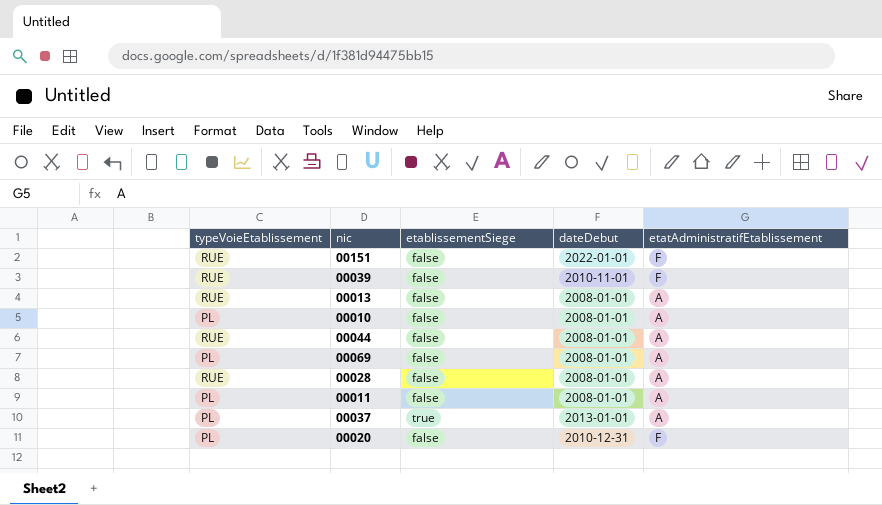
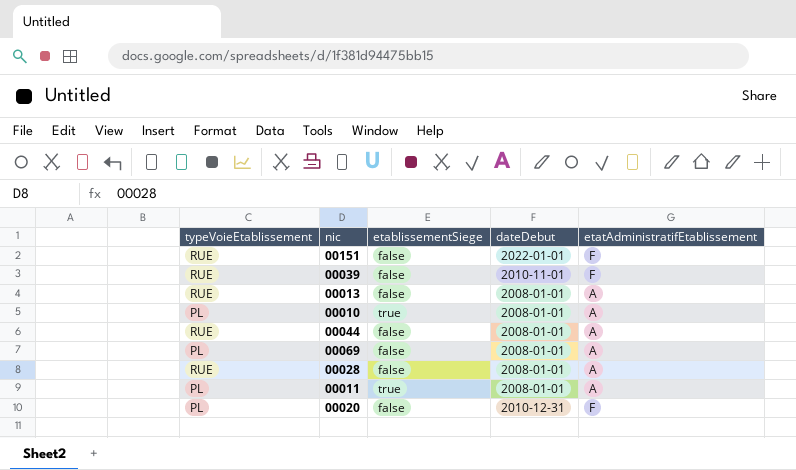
row 00037: PL | true | 2013-01-01 | A -> none
00010 | etablissementSiege: false -> true
00011 | etablissementSiege: false -> true

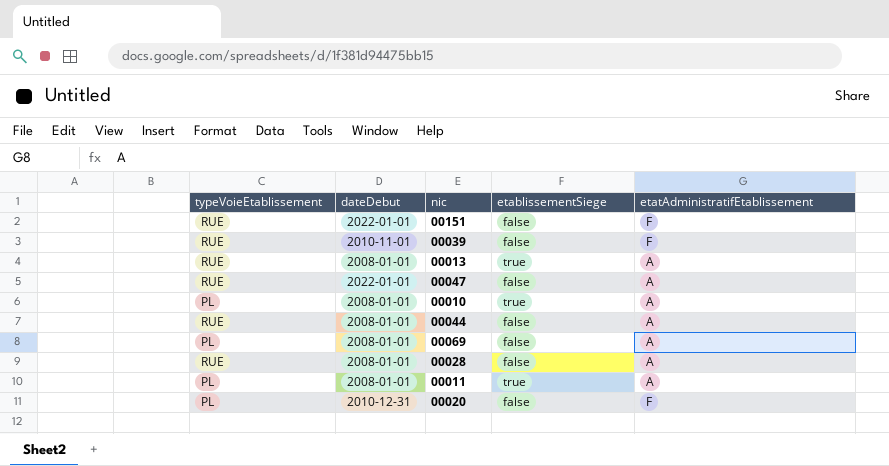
column dateDebut | position: 4 -> 2
00013 | etablissementSiege: false -> true
row 00047: none -> RUE | 2022-01-01 | false | A

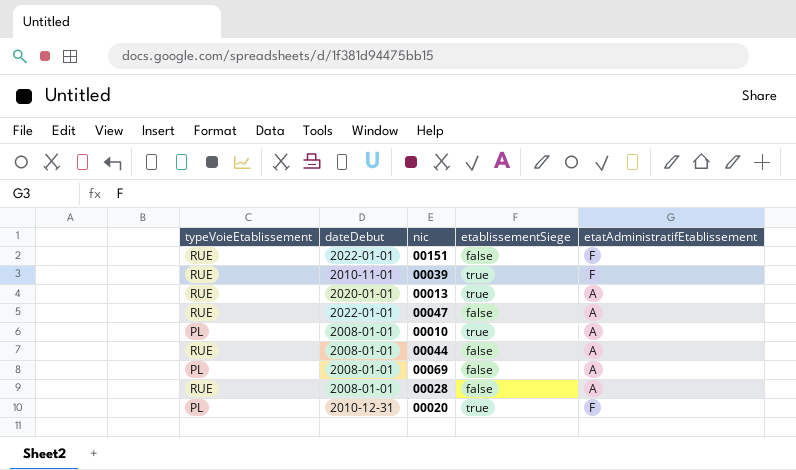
row 00011: PL | 2008-01-01 | true | A -> none
00039 | etablissementSiege: false -> true
00013 | dateDebut: 2008-01-01 -> 2020-01-01
00020 | etablissementSiege: false -> true

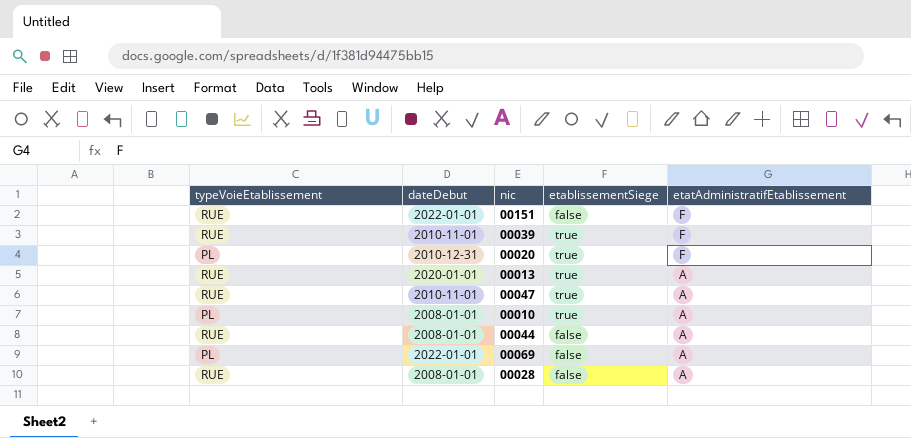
row order: none -> etatAdministratifEtablissement descending
00047 | dateDebut: 2022-01-01 -> 2010-11-01
00047 | etablissementSiege: false -> true
00069 | dateDebut: 2008-01-01 -> 2022-01-01

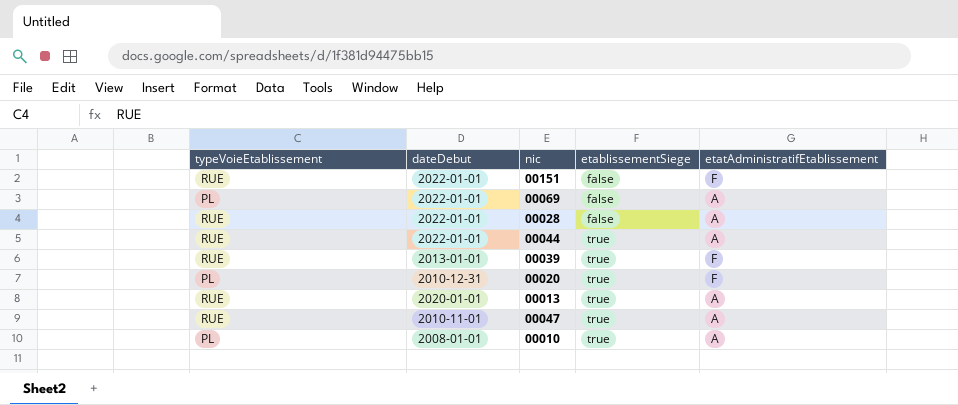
row order: etatAdministratifEtablissement descending -> etablissementSiege ascending
00028 | dateDebut: 2008-01-01 -> 2022-01-01
00044 | dateDebut: 2008-01-01 -> 2022-01-01
00044 | etablissementSiege: false -> true
00039 | dateDebut: 2010-11-01 -> 2013-01-01

